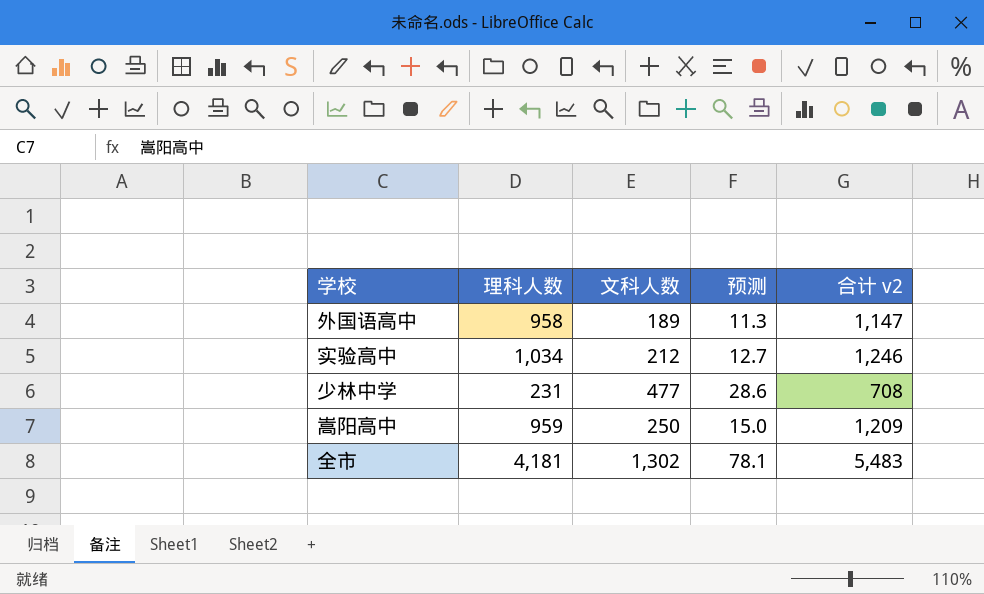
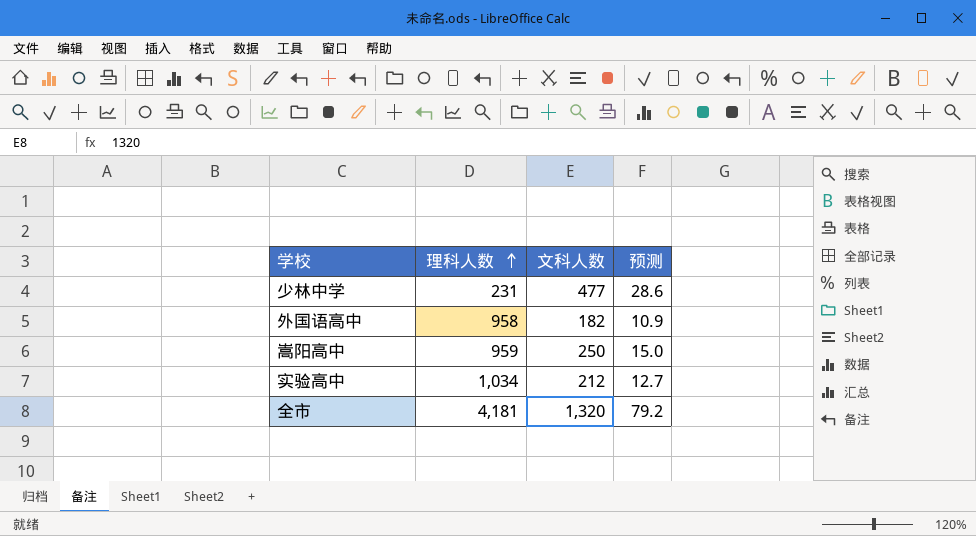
row order: none -> 理科人数 ascending
column 合计 v2 | formula: [理科人数] + [文科人数] -> none
外国语高中 | 文科人数: 189 -> 182
外国语高中 | 预测: 11.3 -> 10.9
全市 | 文科人数: 1,302 -> 1,320
全市 | 预测: 78.1 -> 79.2

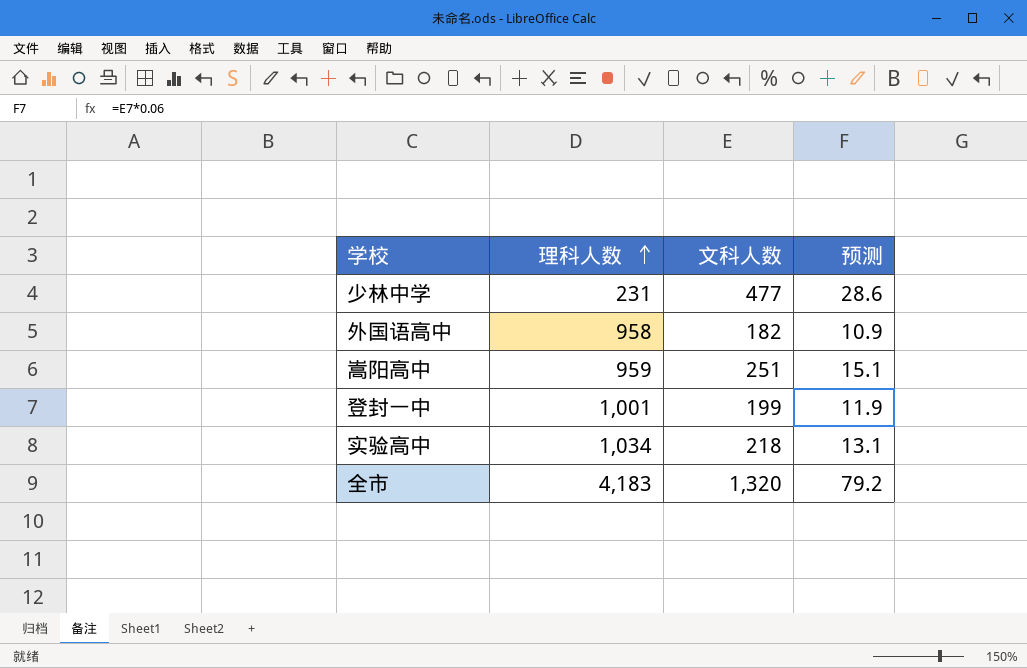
嵩阳高中 | 文科人数: 250 -> 251
嵩阳高中 | 预测: 15.0 -> 15.1
row 登封一中: none -> 1,001 | 199 | 11.9
实验高中 | 文科人数: 212 -> 218
实验高中 | 预测: 12.7 -> 13.1
全市 | 理科人数: 4,181 -> 4,183

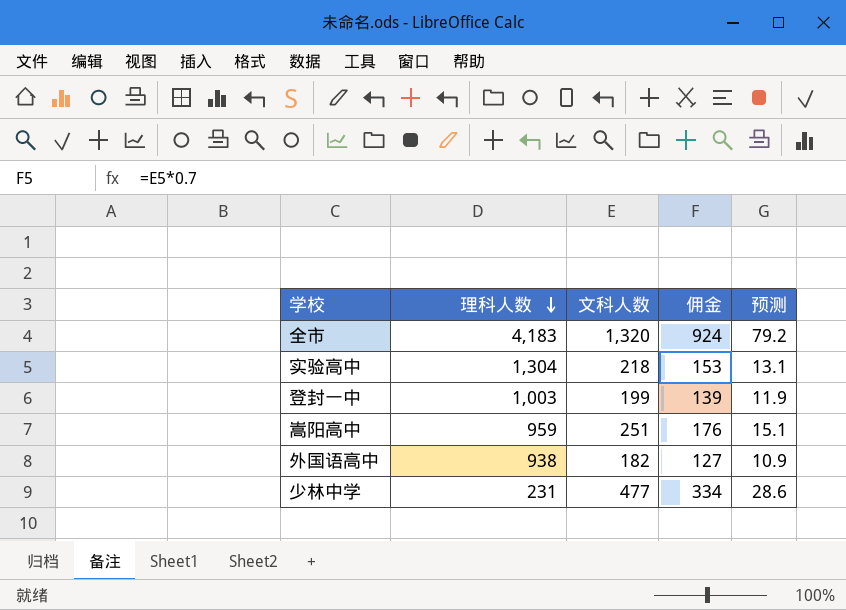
row order: 理科人数 ascending -> 理科人数 descending
column 佣金 | formula: none -> [文科人数] * 0.7
实验高中 | 理科人数: 1,034 -> 1,304
登封一中 | 理科人数: 1,001 -> 1,003
外国语高中 | 理科人数: 958 -> 938

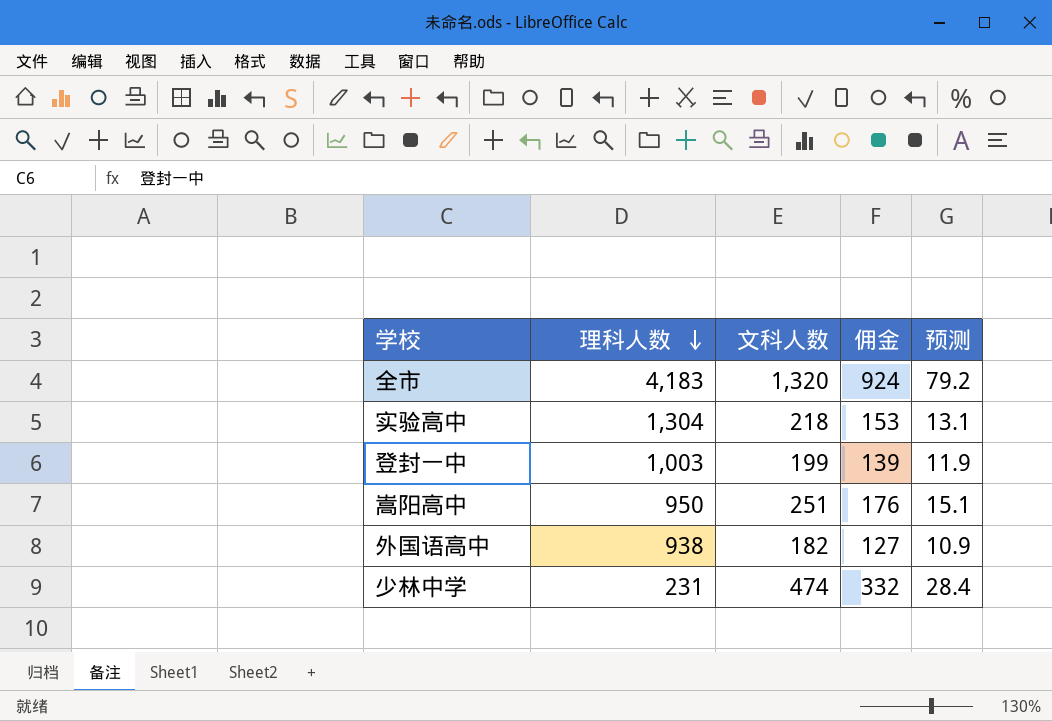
嵩阳高中 | 理科人数: 959 -> 950
少林中学 | 文科人数: 477 -> 474
少林中学 | 佣金: 334 -> 332
少林中学 | 预测: 28.6 -> 28.4

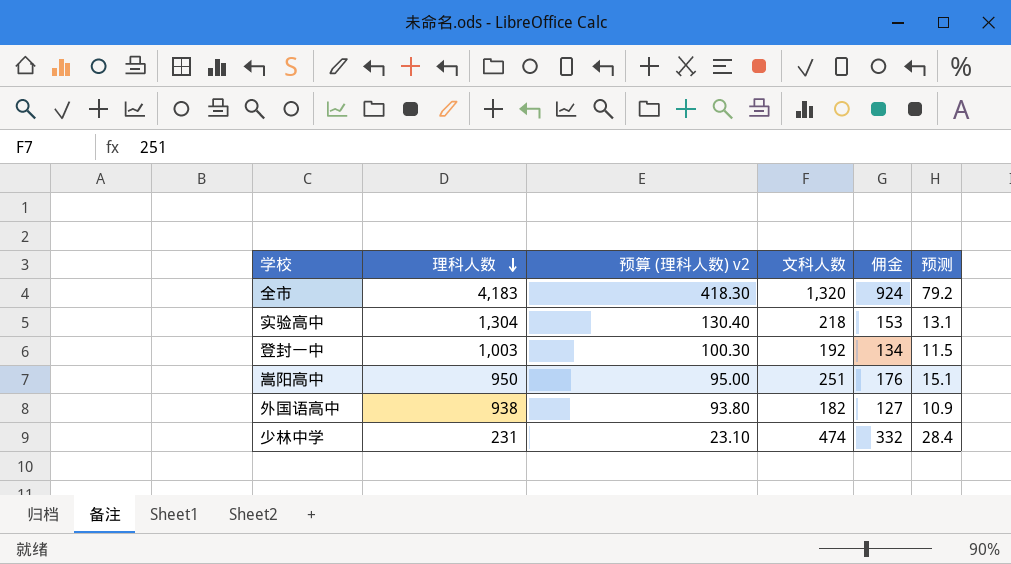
column 预算 (理科人数) v2 | formula: none -> [理科人数] * 0.1
登封一中 | 文科人数: 199 -> 192
登封一中 | 佣金: 139 -> 134
登封一中 | 预测: 11.9 -> 11.5

